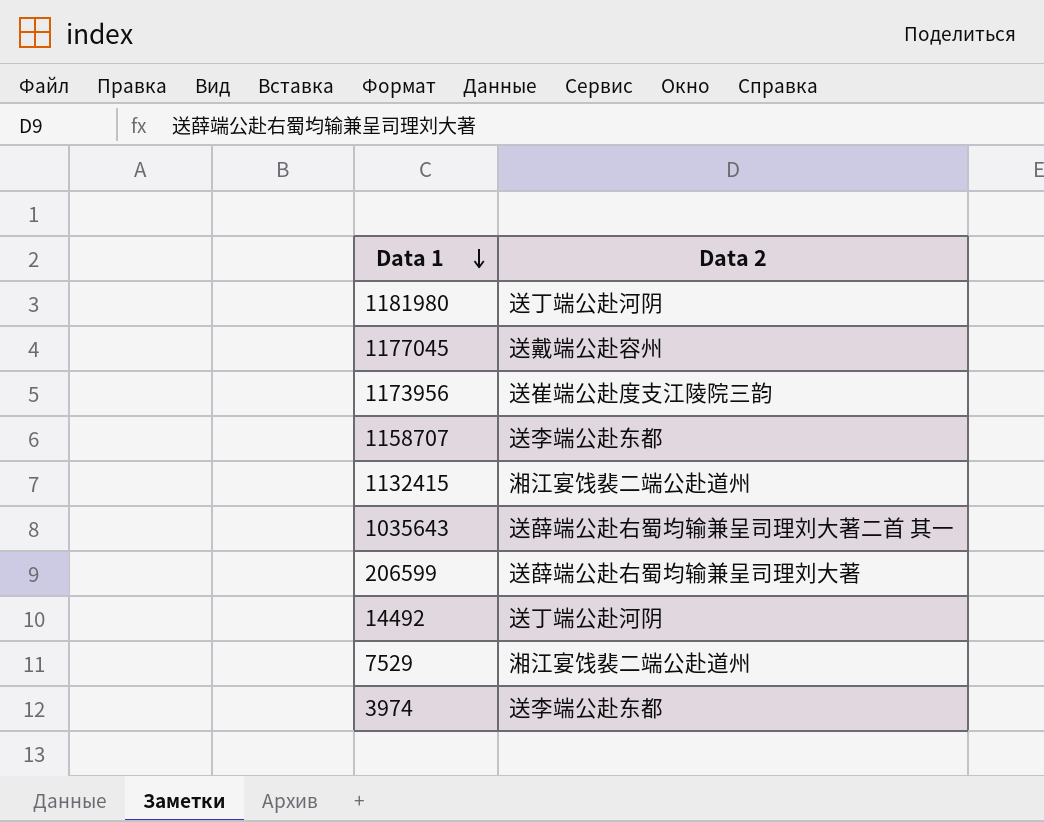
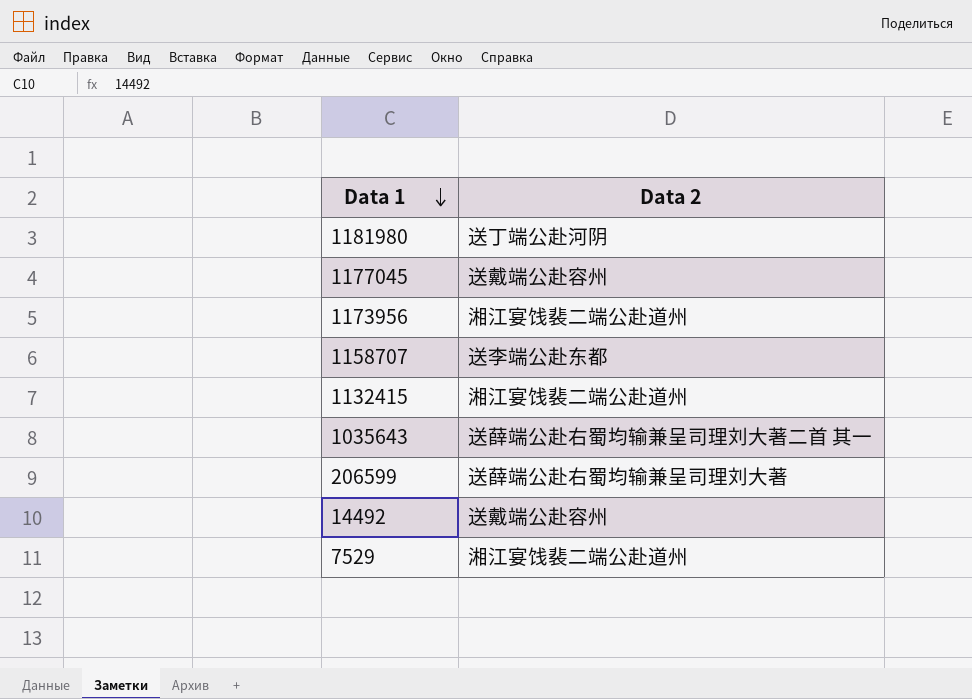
row 3974: 送李端公赴东都 -> none
1173956 | Data 2: 送崔端公赴度支江陵院三韵 -> 湘江宴饯裴二端公赴道州
14492 | Data 2: 送丁端公赴河阴 -> 送戴端公赴容州

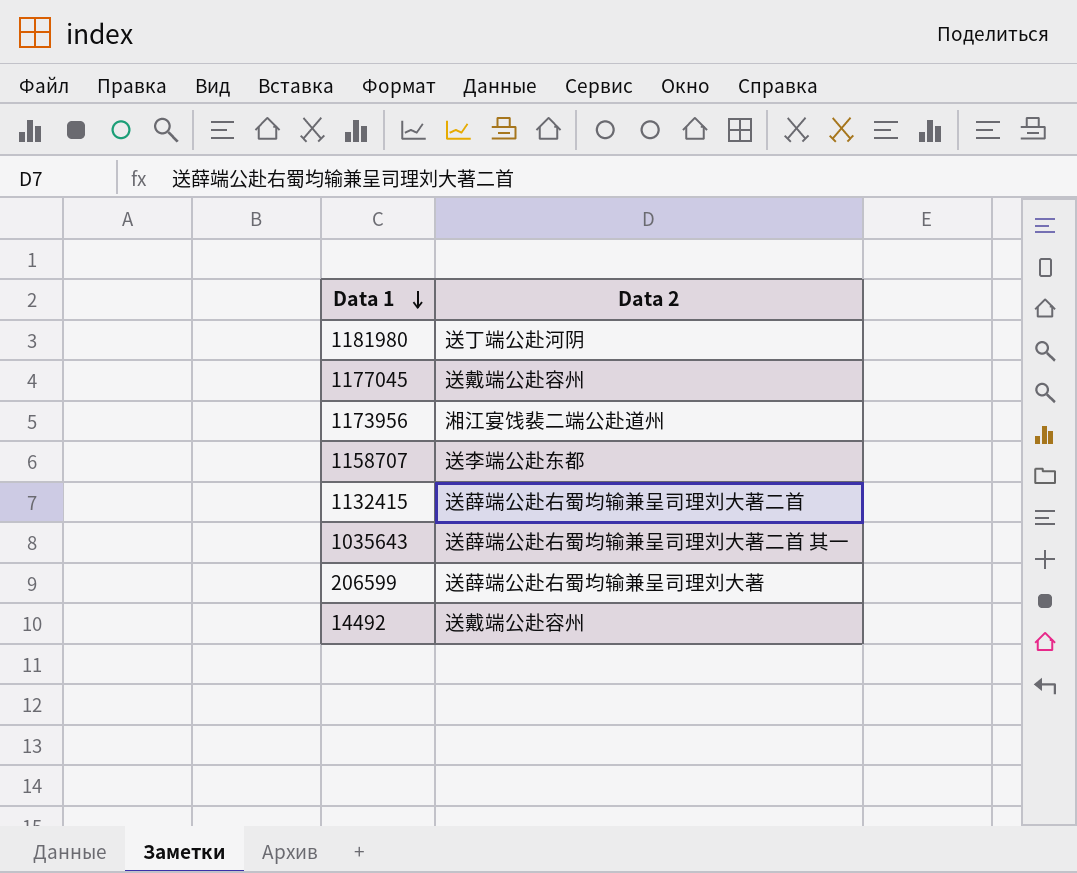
row 7529: 湘江宴饯裴二端公赴道州 -> none
1132415 | Data 2: 湘江宴饯裴二端公赴道州 -> 送薛端公赴右蜀均输兼呈司理刘大著二首

